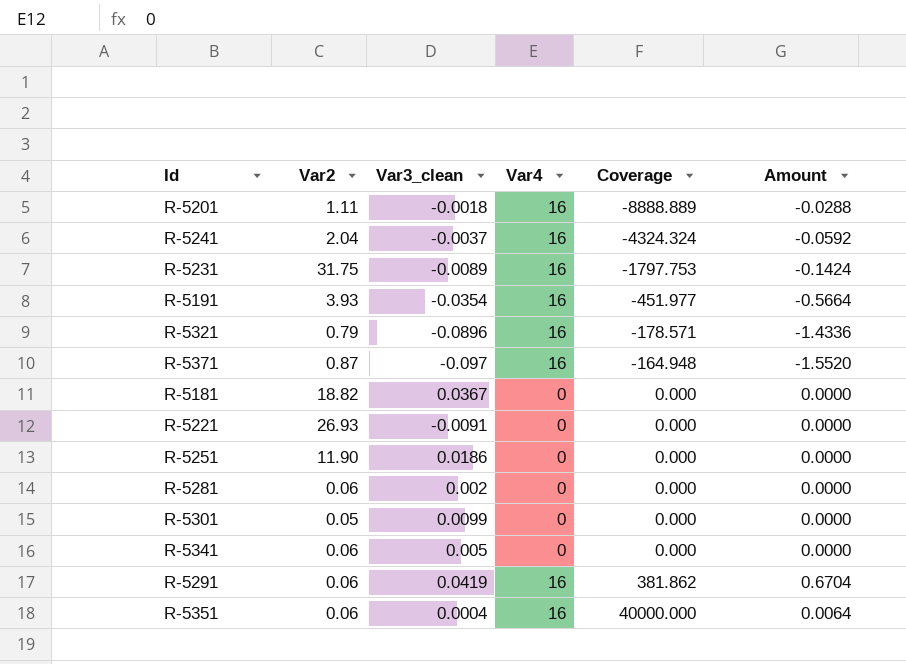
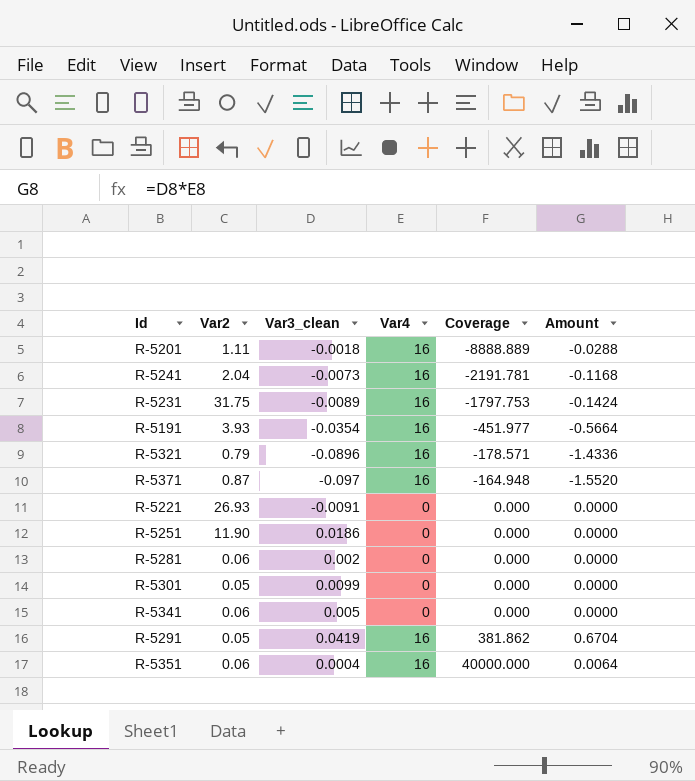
row R-5181: 18.82 | 0.0367 | 0 | 0.000 | 0.0000 -> none
R-5241 | Var3_clean: -0.0037 -> -0.0073
R-5241 | Coverage: -4324.324 -> -2191.781
R-5241 | Amount: -0.0592 -> -0.1168
R-5291 | Var2: 0.06 -> 0.05

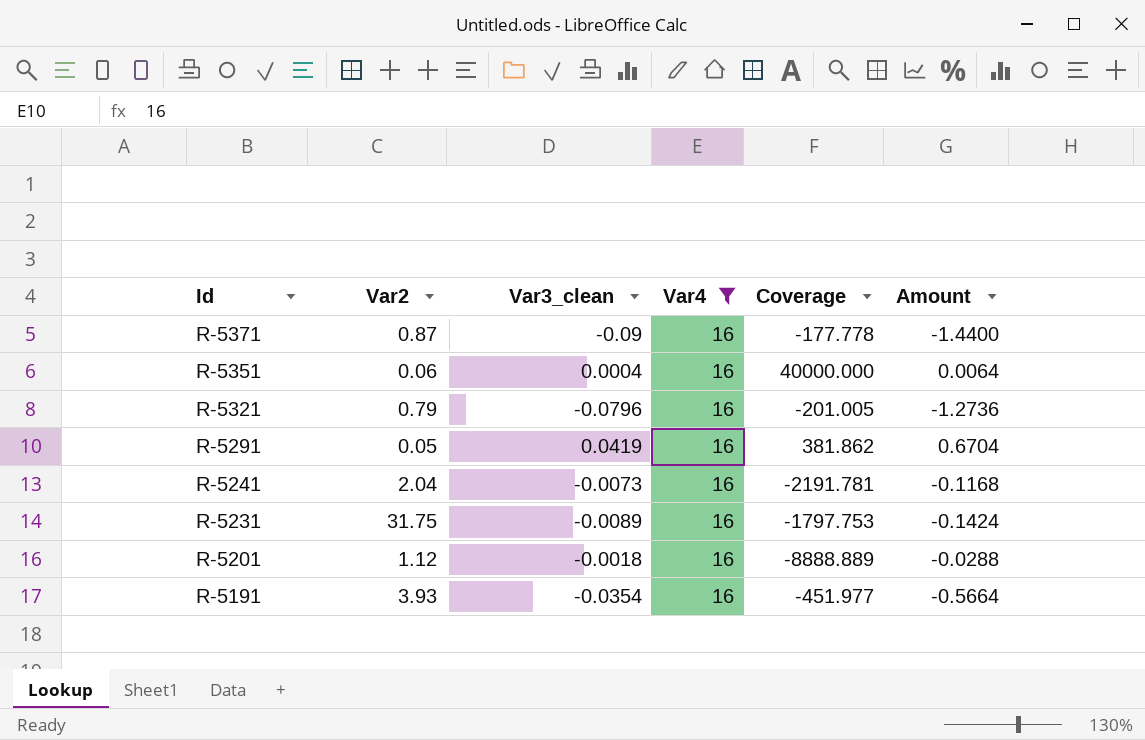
filter: none -> Var4 = 16
row order: Coverage ascending -> Id descending
R-5371 | Var3_clean: -0.097 -> -0.09
R-5371 | Coverage: -164.948 -> -177.778
R-5371 | Amount: -1.5520 -> -1.4400
R-5321 | Var3_clean: -0.0896 -> -0.0796
R-5321 | Coverage: -178.571 -> -201.005
R-5321 | Amount: -1.4336 -> -1.2736
R-5201 | Var2: 1.11 -> 1.12

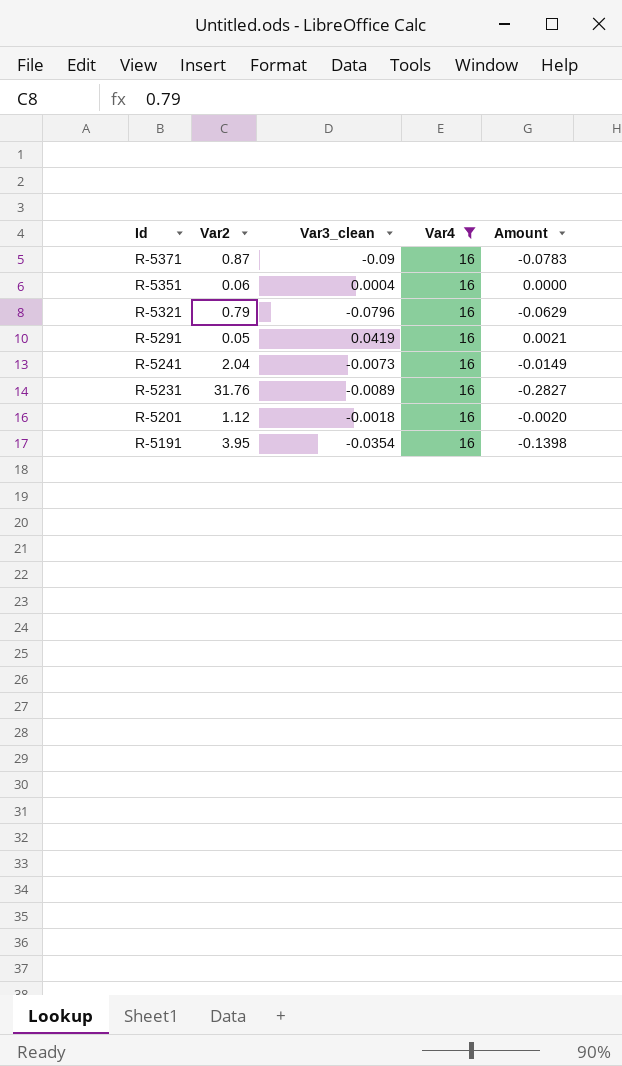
column Coverage | formula: [Var4] / [Var3_clean] -> none
column Amount | formula: [Var3_clean] * [Var4] -> [Var2] * [Var3_clean]
R-5231 | Var2: 31.75 -> 31.76
R-5191 | Var2: 3.93 -> 3.95

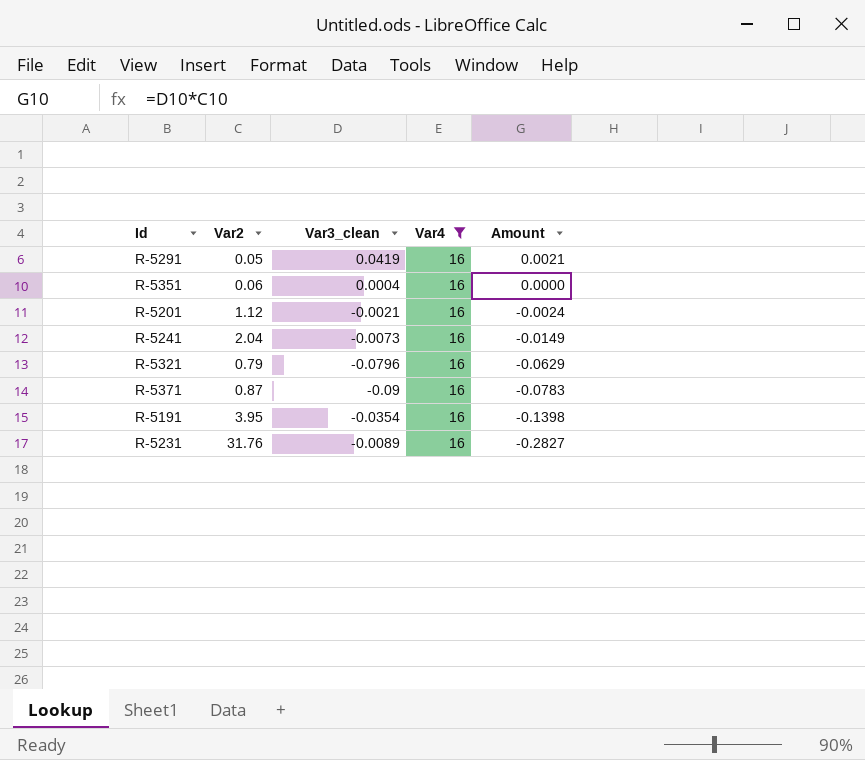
row order: Id descending -> Amount descending
R-5201 | Var3_clean: -0.0018 -> -0.0021
R-5201 | Amount: -0.0020 -> -0.0024

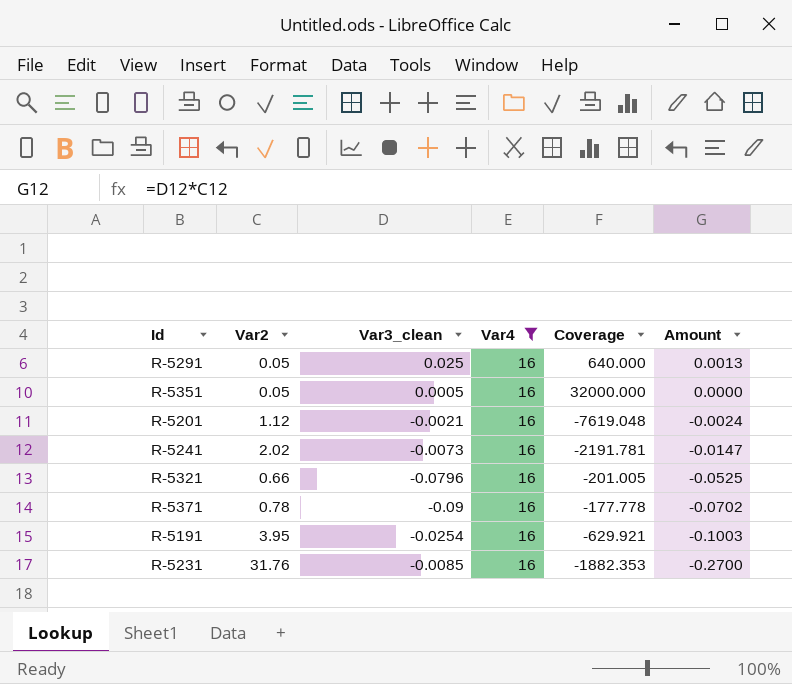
column Coverage | formula: none -> [Var4] / [Var3_clean]
R-5291 | Var3_clean: 0.0419 -> 0.025
R-5291 | Amount: 0.0021 -> 0.0013
R-5351 | Var2: 0.06 -> 0.05
R-5351 | Var3_clean: 0.0004 -> 0.0005
R-5241 | Var2: 2.04 -> 2.02
R-5241 | Amount: -0.0149 -> -0.0147
R-5321 | Var2: 0.79 -> 0.66
R-5321 | Amount: -0.0629 -> -0.0525
R-5371 | Var2: 0.87 -> 0.78
R-5371 | Amount: -0.0783 -> -0.0702
R-5191 | Var3_clean: -0.0354 -> -0.0254
R-5191 | Amount: -0.1398 -> -0.1003
R-5231 | Var3_clean: -0.0089 -> -0.0085
R-5231 | Amount: -0.2827 -> -0.2700

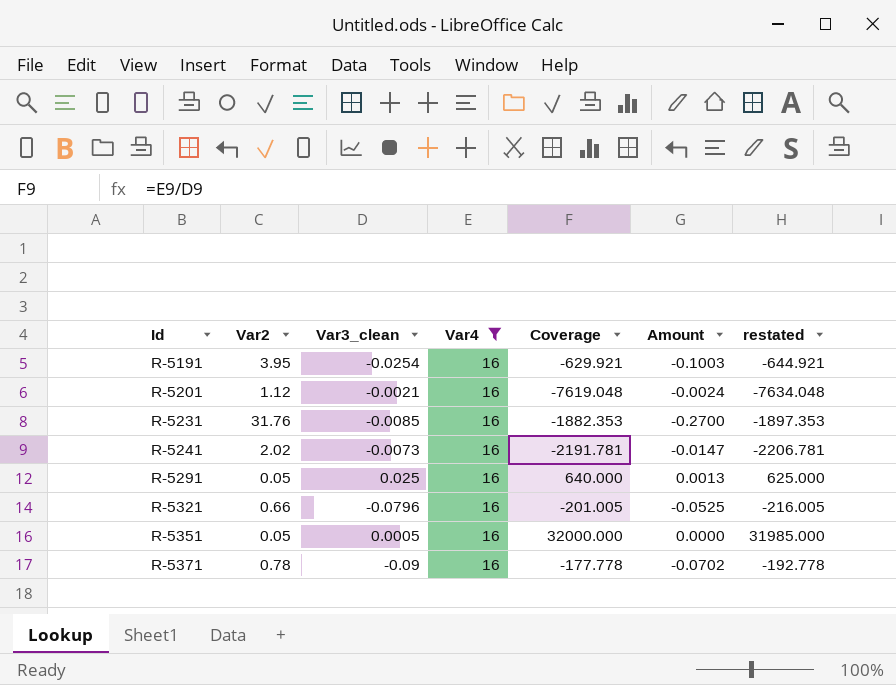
row order: Amount descending -> Id ascending
column restated | formula: none -> [Coverage] - 15

